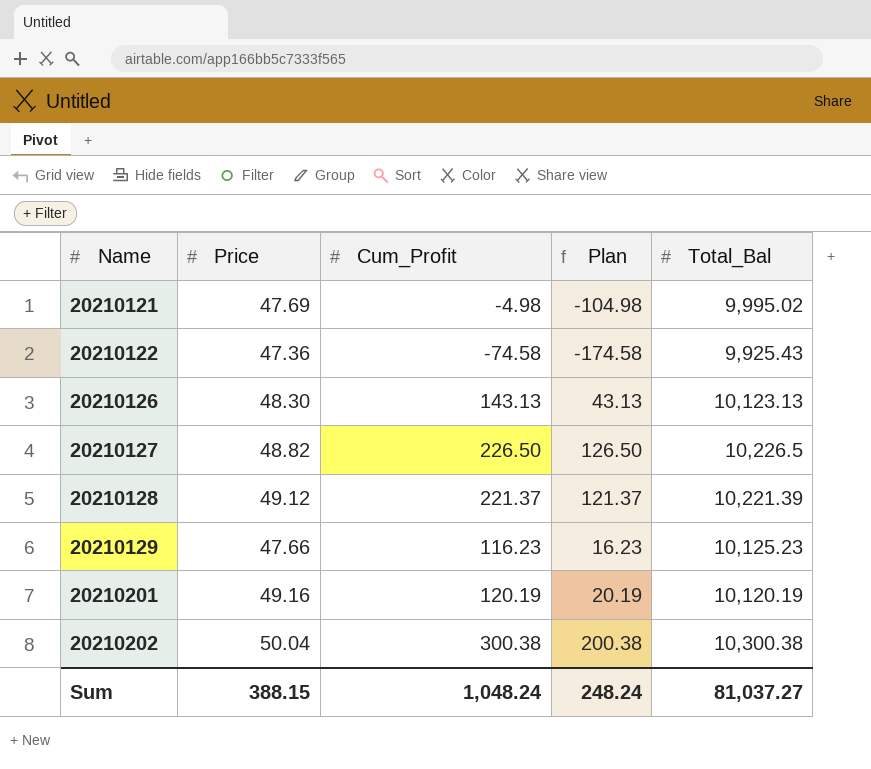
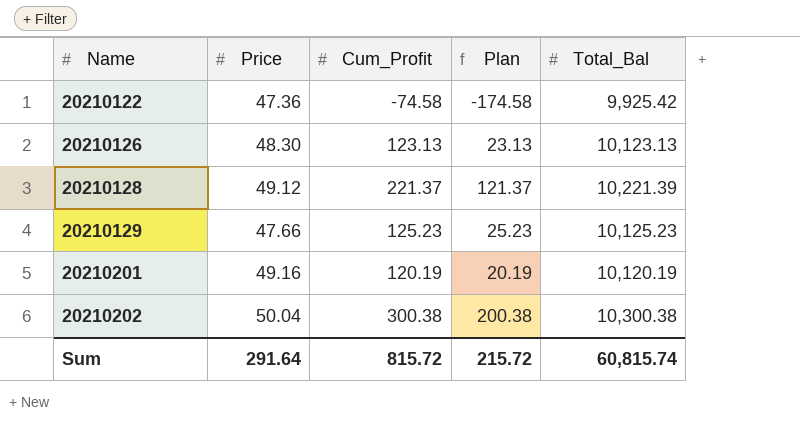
row 20210121: 47.69 | -4.98 | -104.98 | 9,995.02 -> none
row 20210127: 48.82 | 226.50 | 126.50 | 10,226.5 -> none
20210122 | Total_Bal: 9,925.43 -> 9,925.42
20210126 | Cum_Profit: 143.13 -> 123.13
20210126 | Plan: 43.13 -> 23.13
20210129 | Cum_Profit: 116.23 -> 125.23
20210129 | Plan: 16.23 -> 25.23
Sum | Price: 388.15 -> 291.64
Sum | Cum_Profit: 1,048.24 -> 815.72
Sum | Plan: 248.24 -> 215.72
Sum | Total_Bal: 81,037.27 -> 60,815.74

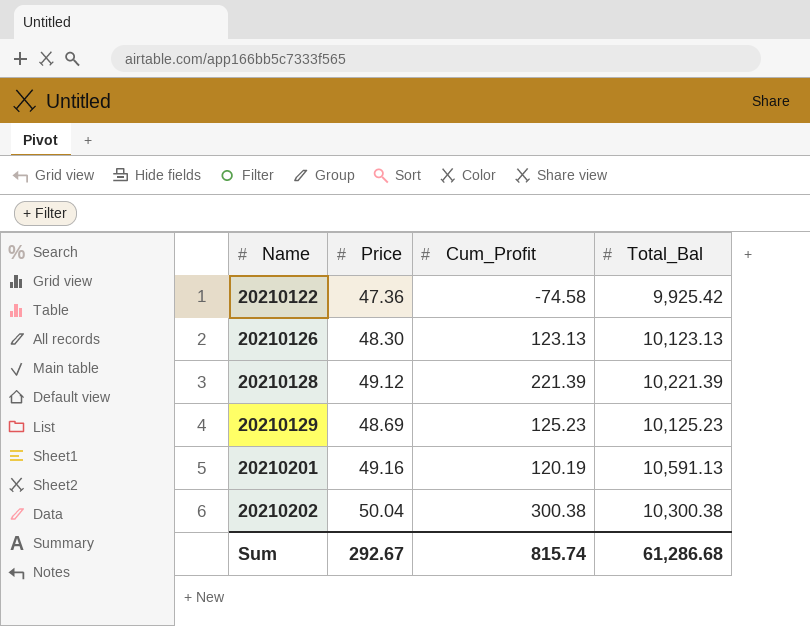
column Plan | formula: [Cum_Profit] - 100 -> none
20210128 | Cum_Profit: 221.37 -> 221.39
20210129 | Price: 47.66 -> 48.69
20210201 | Total_Bal: 10,120.19 -> 10,591.13
Sum | Price: 291.64 -> 292.67
Sum | Cum_Profit: 815.72 -> 815.74
Sum | Total_Bal: 60,815.74 -> 61,286.68

